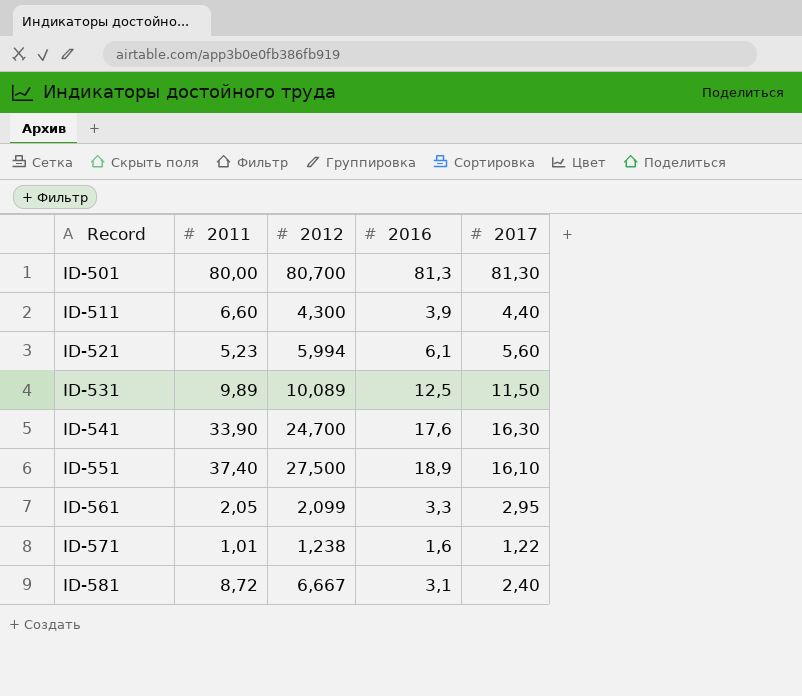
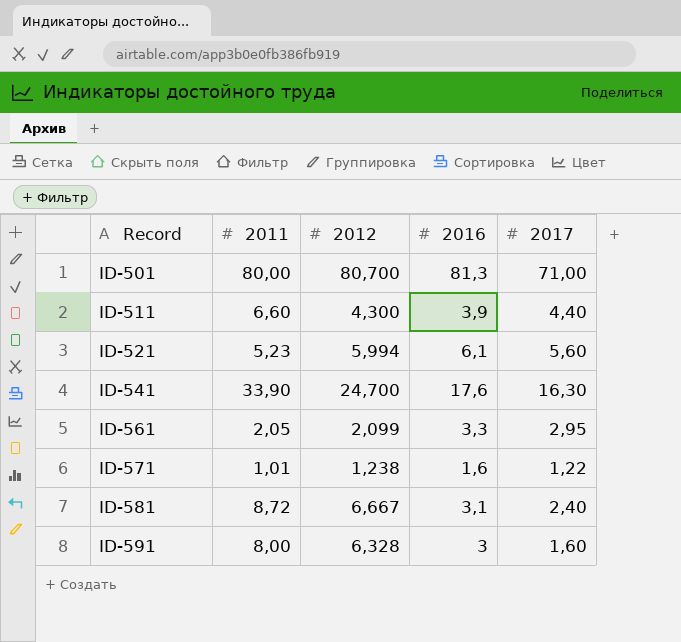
row ID-531: 9,89 | 10,089 | 12,5 | 11,50 -> none
row ID-551: 37,40 | 27,500 | 18,9 | 16,10 -> none
ID-501 | 2017: 81,30 -> 71,00
row ID-591: none -> 8,00 | 6,328 | 3 | 1,60

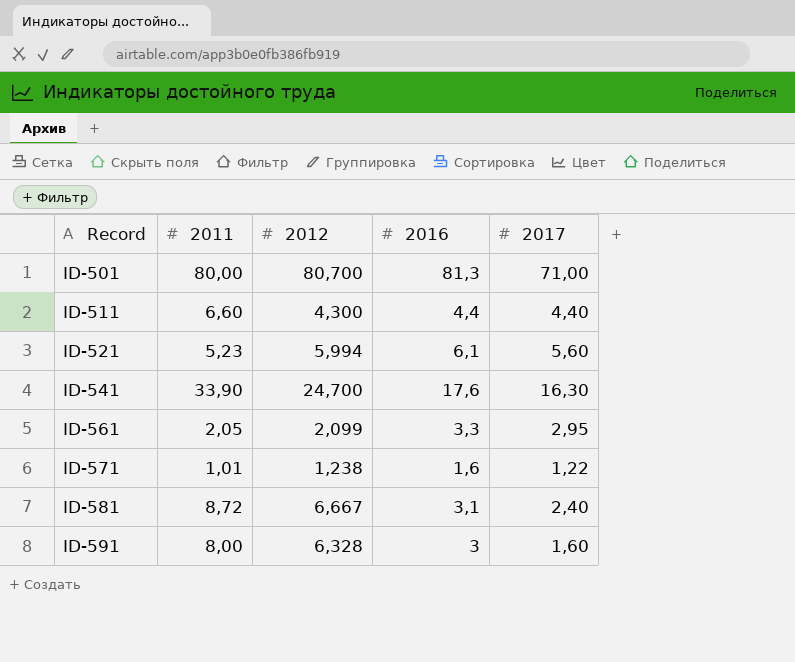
ID-511 | 2016: 3,9 -> 4,4

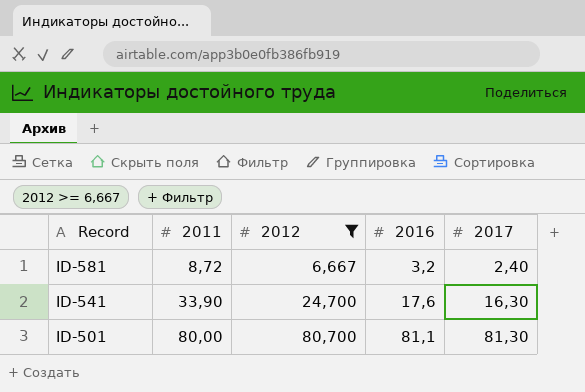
filter: none -> 2012 >= 6,667
row order: Record ascending -> Record descending
ID-581 | 2016: 3,1 -> 3,2
ID-501 | 2016: 81,3 -> 81,1
ID-501 | 2017: 71,00 -> 81,30

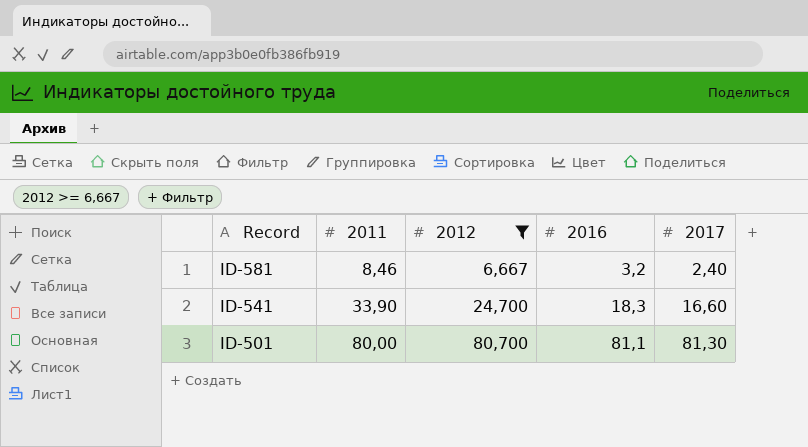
ID-581 | 2011: 8,72 -> 8,46
ID-541 | 2016: 17,6 -> 18,3
ID-541 | 2017: 16,30 -> 16,60

